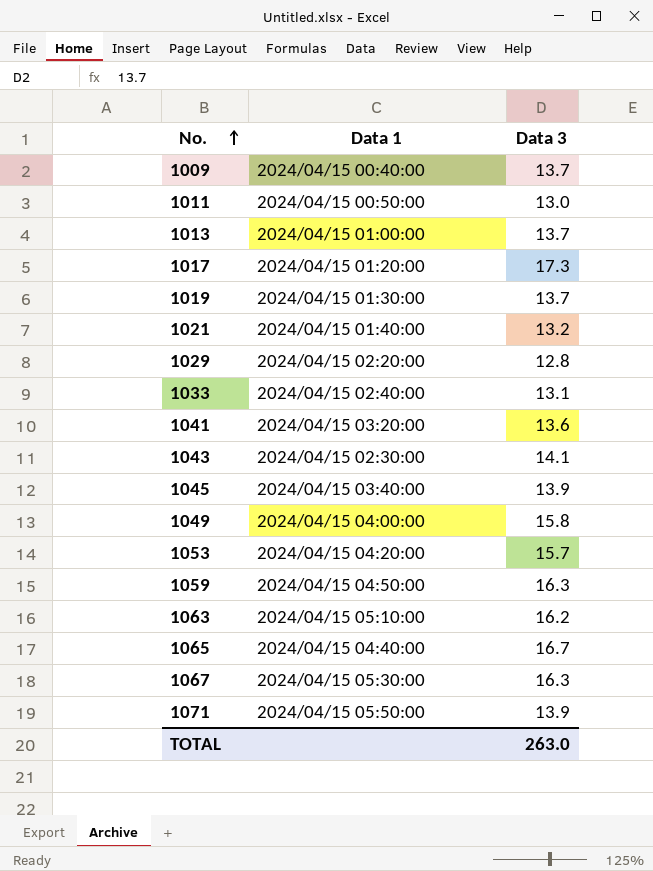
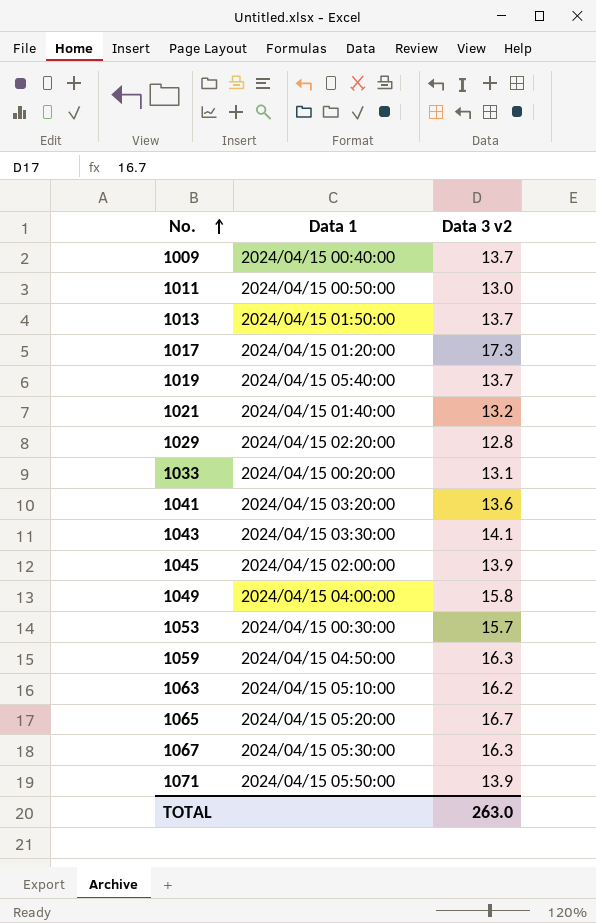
column name: Data 3 -> Data 3 v2
1013 | Data 1: 2024/04/15 01:00:00 -> 2024/04/15 01:50:00
1019 | Data 1: 2024/04/15 01:30:00 -> 2024/04/15 05:40:00
1033 | Data 1: 2024/04/15 02:40:00 -> 2024/04/15 00:20:00
1043 | Data 1: 2024/04/15 02:30:00 -> 2024/04/15 03:30:00
1045 | Data 1: 2024/04/15 03:40:00 -> 2024/04/15 02:00:00
1053 | Data 1: 2024/04/15 04:20:00 -> 2024/04/15 00:30:00
1065 | Data 1: 2024/04/15 04:40:00 -> 2024/04/15 05:20:00

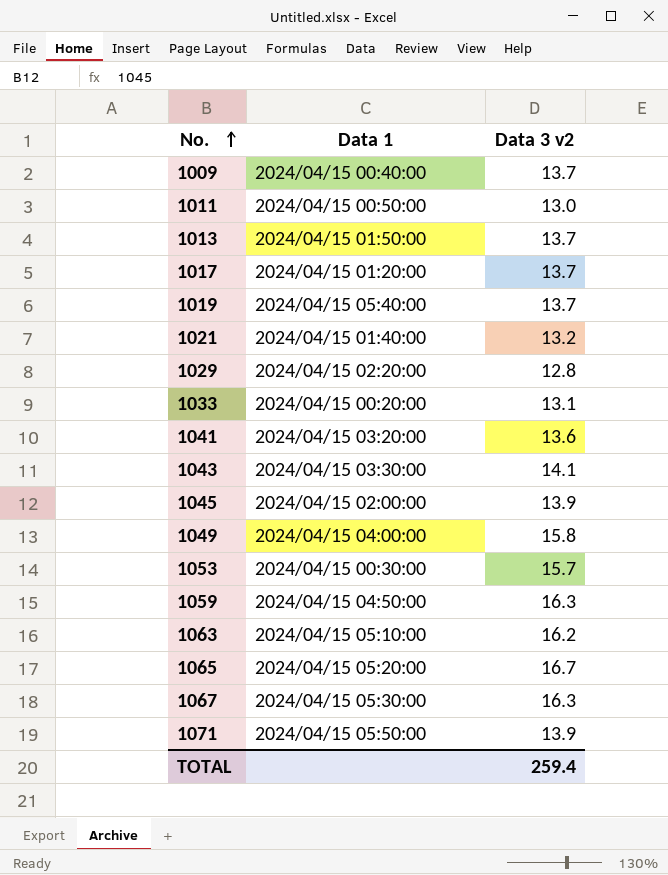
1017 | Data 3 v2: 17.3 -> 13.7
TOTAL | Data 3 v2: 263.0 -> 259.4

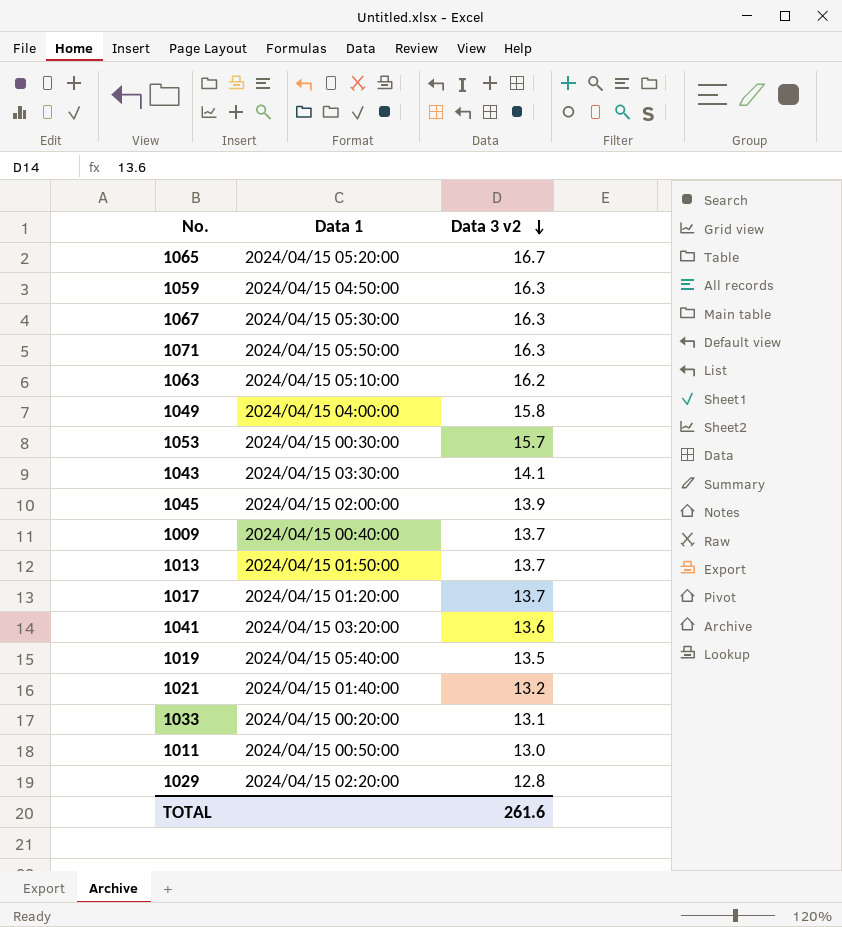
row order: No. ascending -> Data 3 v2 descending
1071 | Data 3 v2: 13.9 -> 16.3
1019 | Data 3 v2: 13.7 -> 13.5
TOTAL | Data 3 v2: 259.4 -> 261.6

